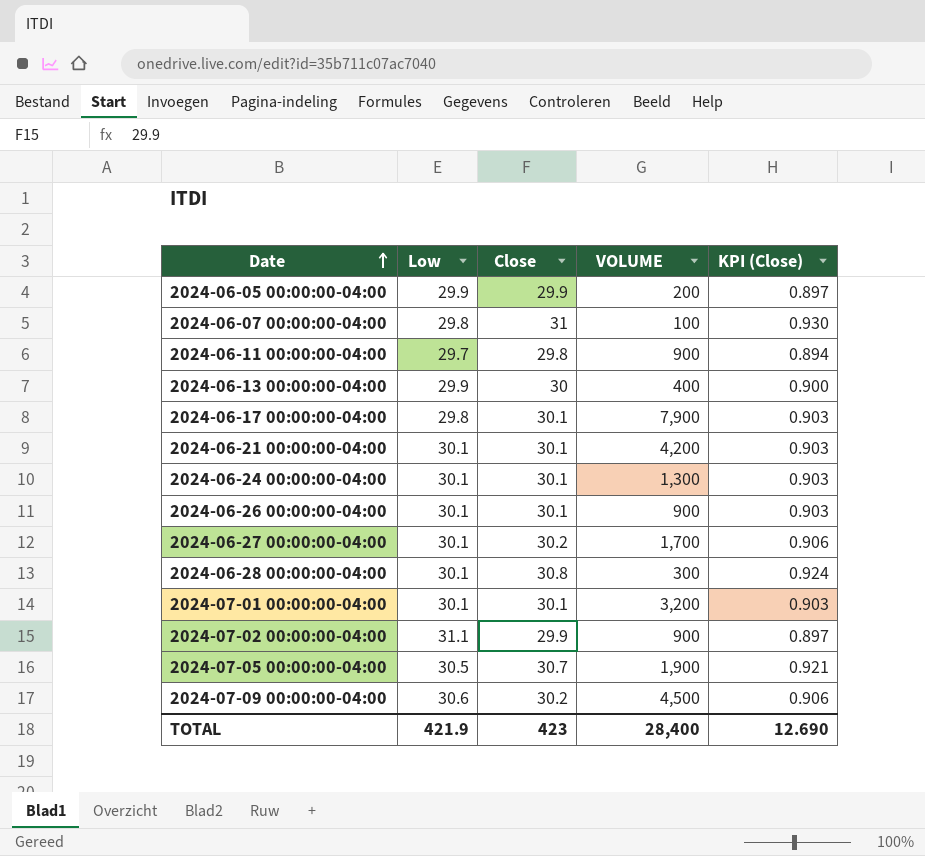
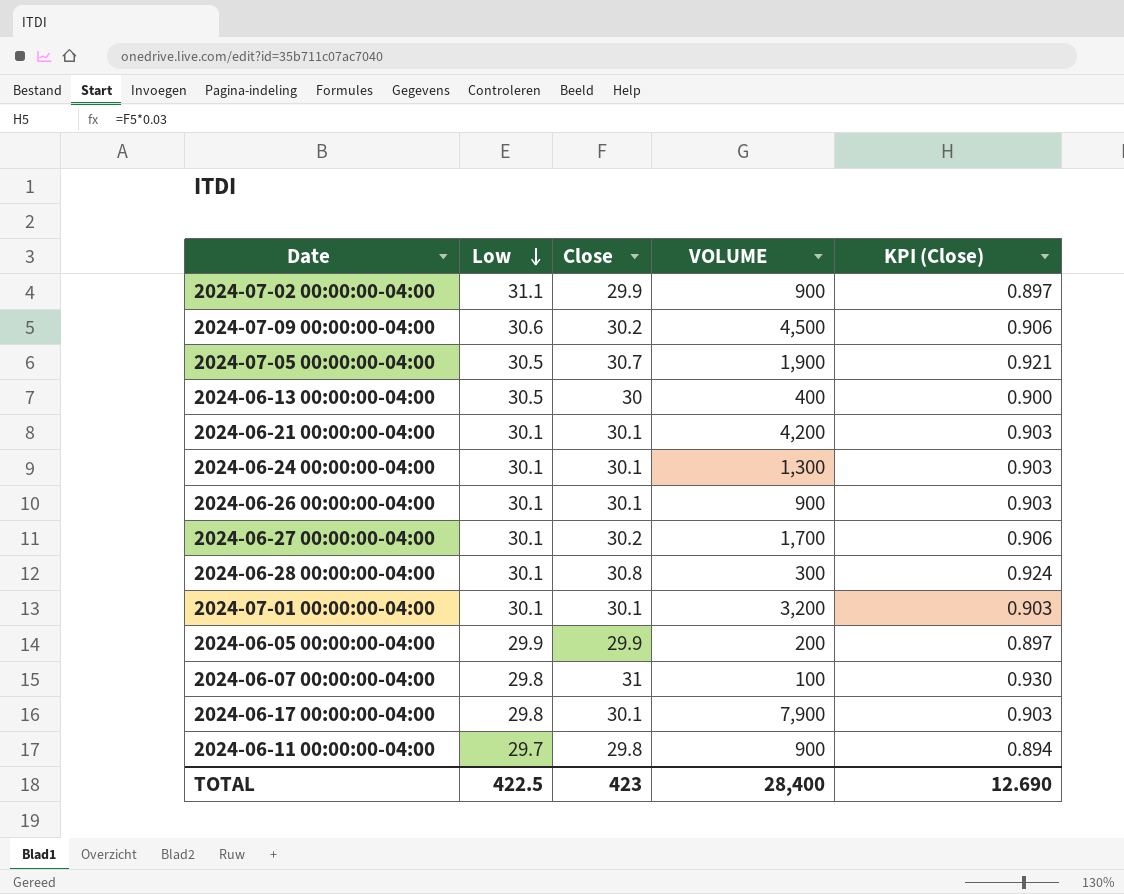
row order: Date ascending -> Low descending
2024-06-13 00:00:00-04:00 | Low: 29.9 -> 30.5
TOTAL | Low: 421.9 -> 422.5

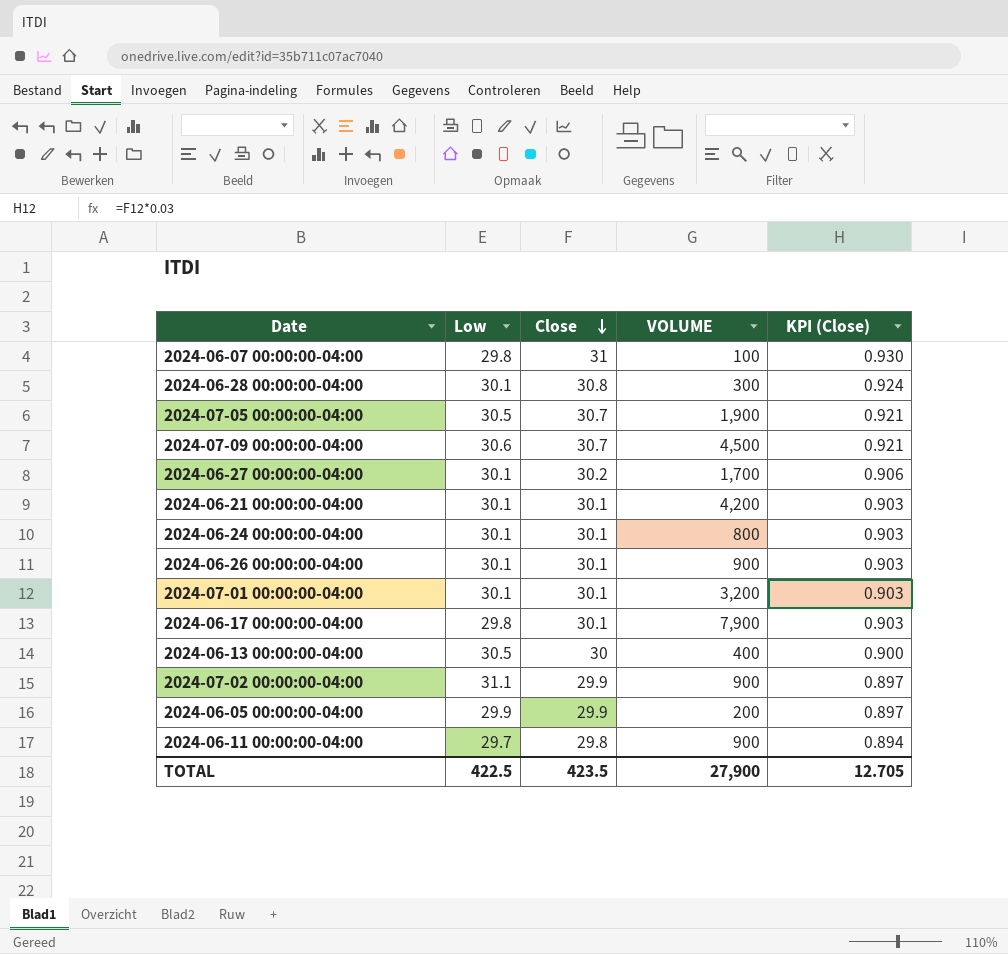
row order: Low descending -> Close descending
2024-07-09 00:00:00-04:00 | Close: 30.2 -> 30.7
2024-07-09 00:00:00-04:00 | KPI (Close): 0.906 -> 0.921
2024-06-24 00:00:00-04:00 | VOLUME: 1,300 -> 800
TOTAL | Close: 423 -> 423.5
TOTAL | VOLUME: 28,400 -> 27,900
TOTAL | KPI (Close): 12.690 -> 12.705

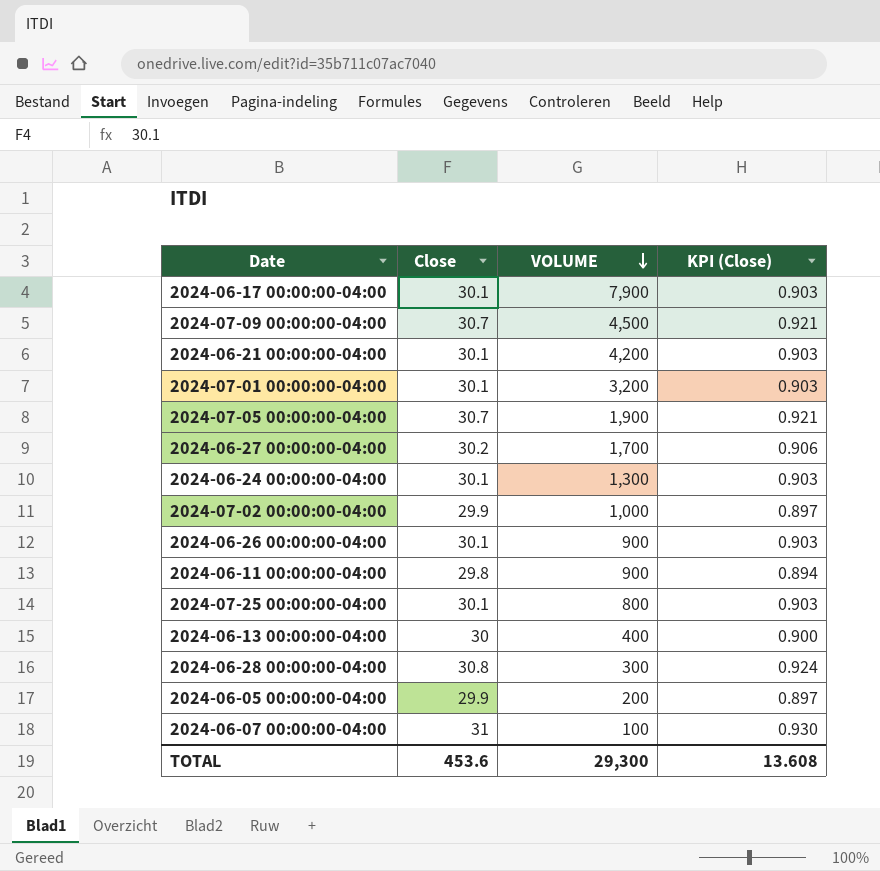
row order: Close descending -> VOLUME descending
column Low | position: 2 -> none
2024-06-24 00:00:00-04:00 | VOLUME: 800 -> 1,300
2024-07-02 00:00:00-04:00 | VOLUME: 900 -> 1,000
row 2024-07-25 00:00:00-04:00: none -> 30.1 | 800 | 0.903
TOTAL | Close: 423.5 -> 453.6
TOTAL | VOLUME: 27,900 -> 29,300
TOTAL | KPI (Close): 12.705 -> 13.608

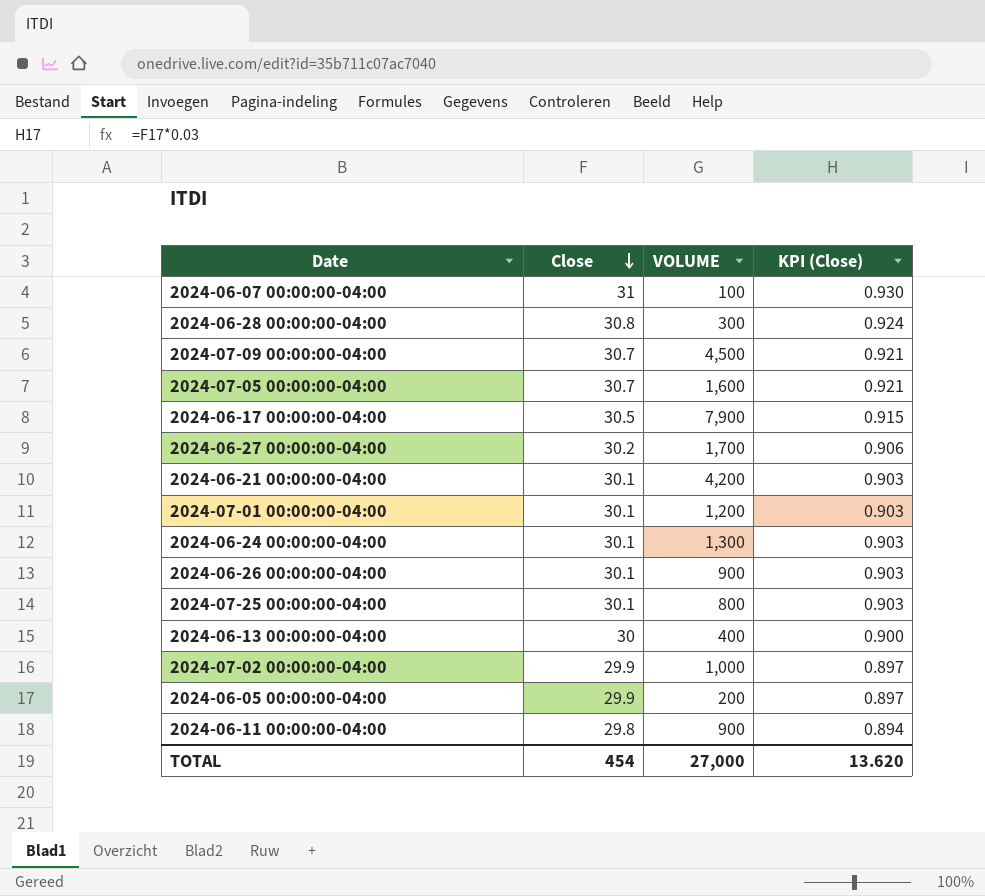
row order: VOLUME descending -> Close descending
2024-07-05 00:00:00-04:00 | VOLUME: 1,900 -> 1,600
2024-06-17 00:00:00-04:00 | Close: 30.1 -> 30.5
2024-06-17 00:00:00-04:00 | KPI (Close): 0.903 -> 0.915
2024-07-01 00:00:00-04:00 | VOLUME: 3,200 -> 1,200
TOTAL | Close: 453.6 -> 454
TOTAL | VOLUME: 29,300 -> 27,000
TOTAL | KPI (Close): 13.608 -> 13.620

